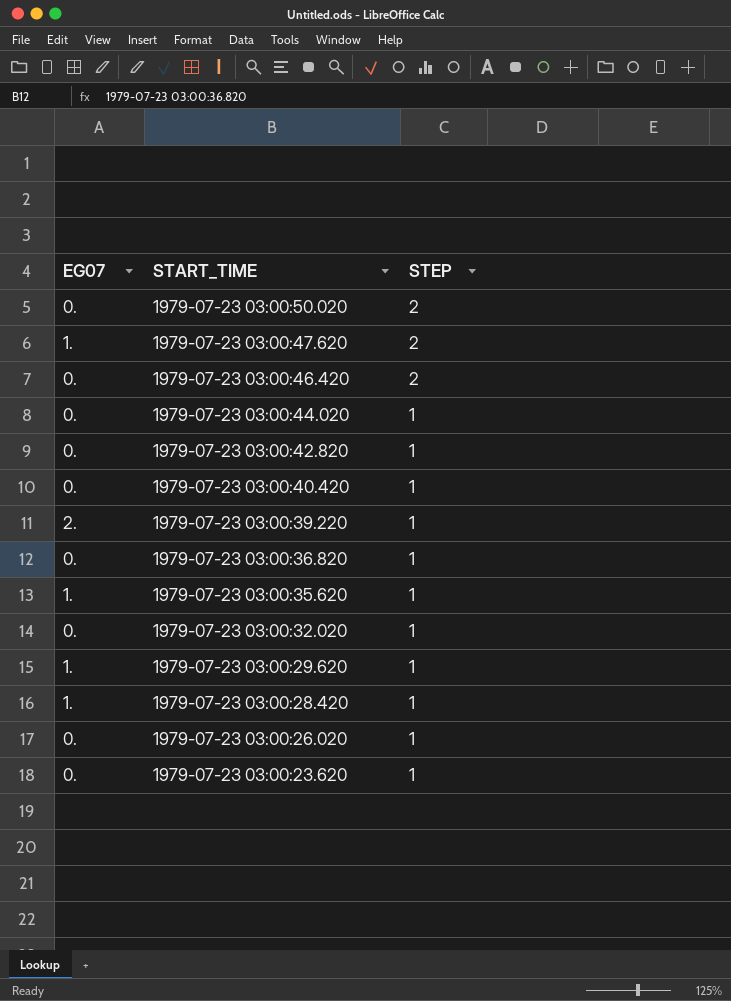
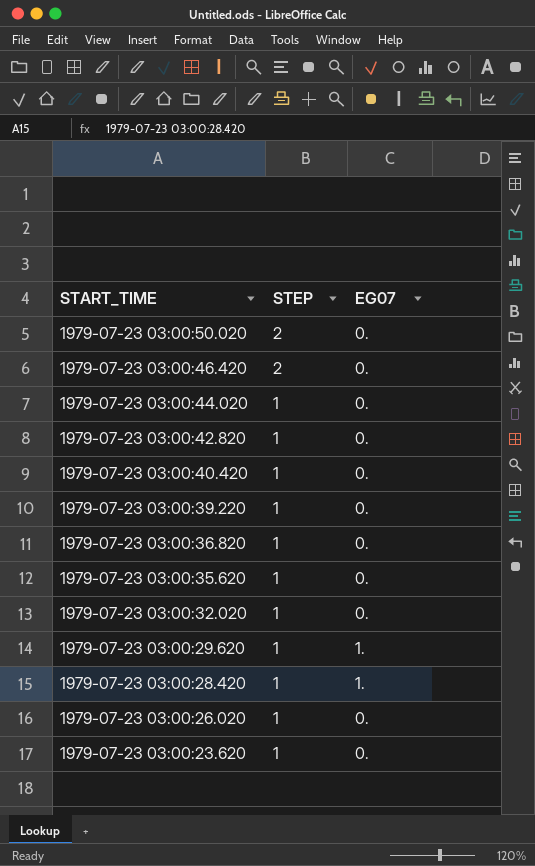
column EG07 | position: 1 -> 3
row 1979-07-23 03:00:47.620: 1. | 2 -> none
1979-07-23 03:00:39.220 | EG07: 2. -> 0.
1979-07-23 03:00:35.620 | EG07: 1. -> 0.

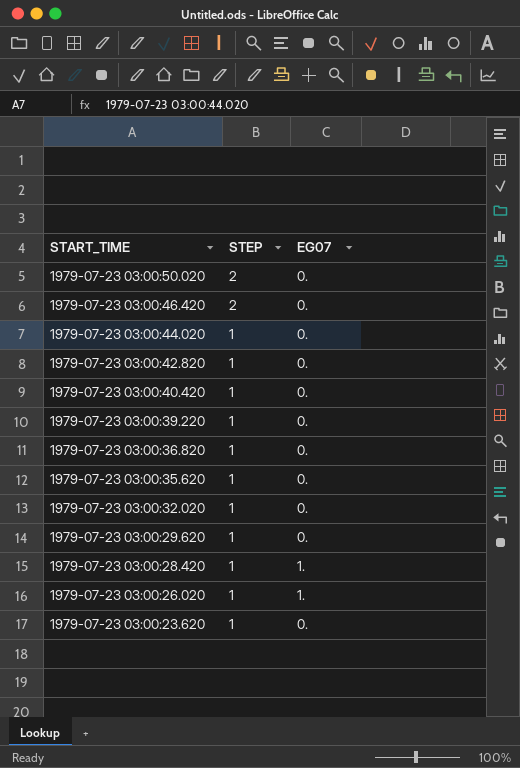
1979-07-23 03:00:29.620 | EG07: 1. -> 0.
1979-07-23 03:00:26.020 | EG07: 0. -> 1.

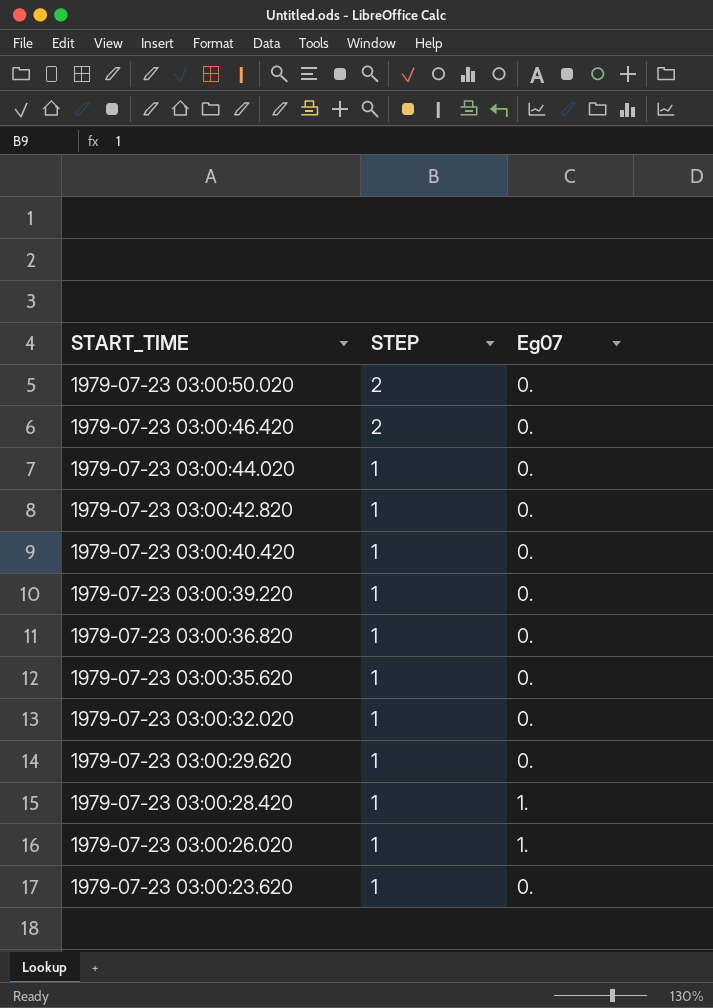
column name: EG07 -> Eg07

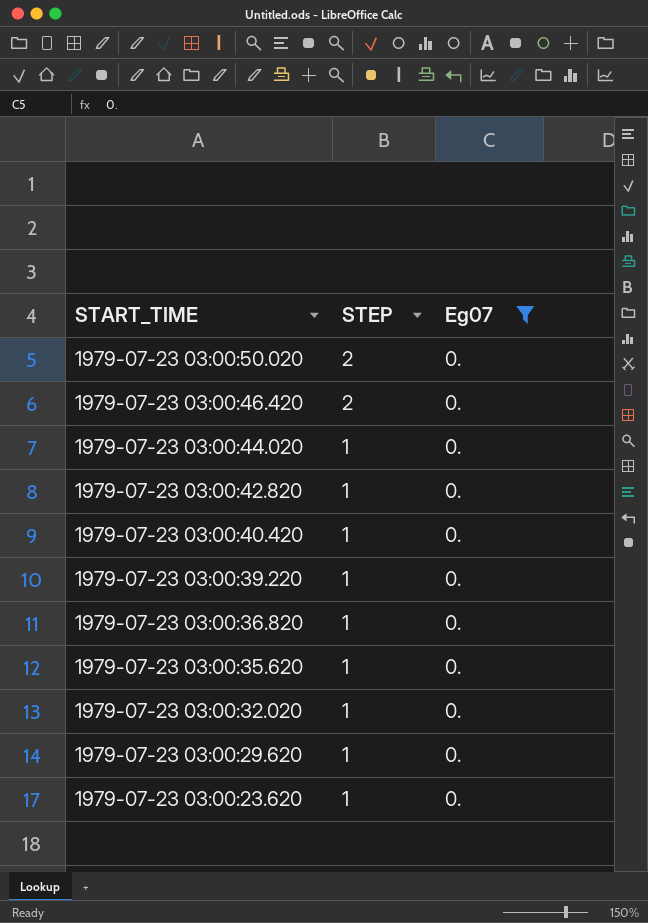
filter: none -> Eg07 = 0.

